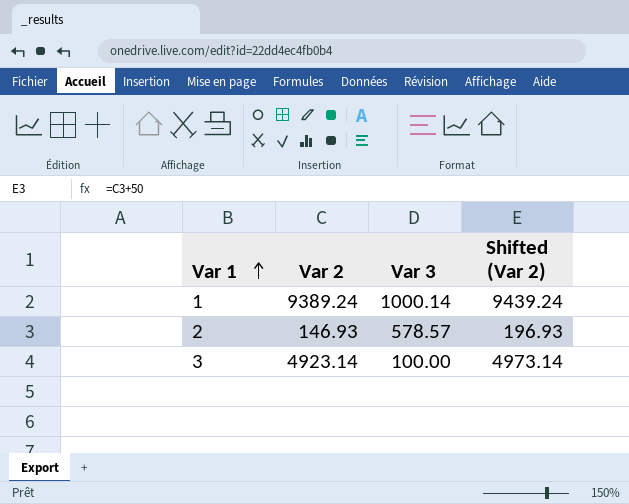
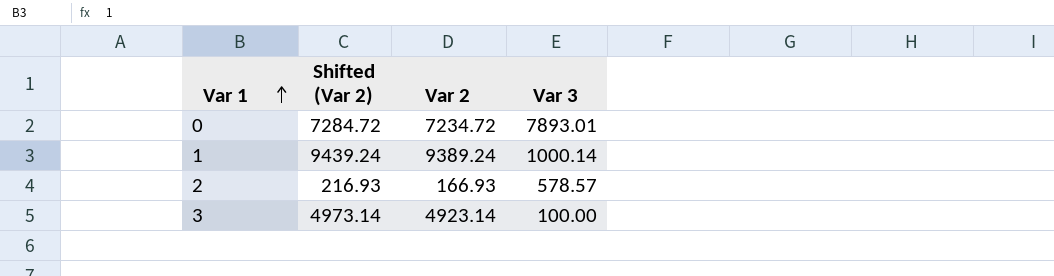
column Shifted (Var 2) | position: 4 -> 2
row 0: none -> 7284.72 | 7234.72 | 7893.01
2 | Shifted (Var 2): 196.93 -> 216.93
2 | Var 2: 146.93 -> 166.93

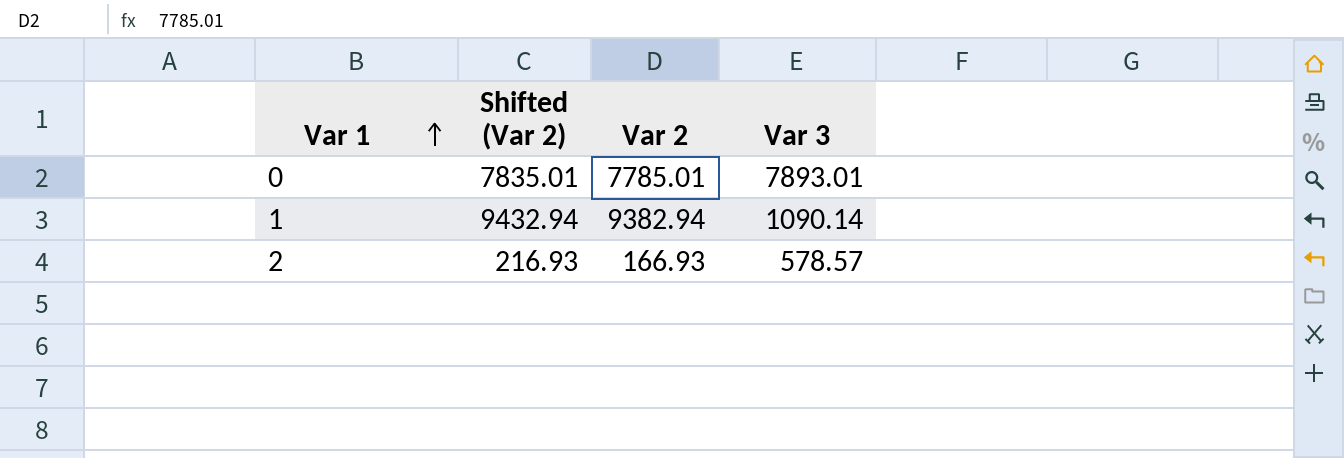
row 3: 4973.14 | 4923.14 | 100.00 -> none
0 | Shifted (Var 2): 7284.72 -> 7835.01
0 | Var 2: 7234.72 -> 7785.01
1 | Shifted (Var 2): 9439.24 -> 9432.94
1 | Var 2: 9389.24 -> 9382.94
1 | Var 3: 1000.14 -> 1090.14

